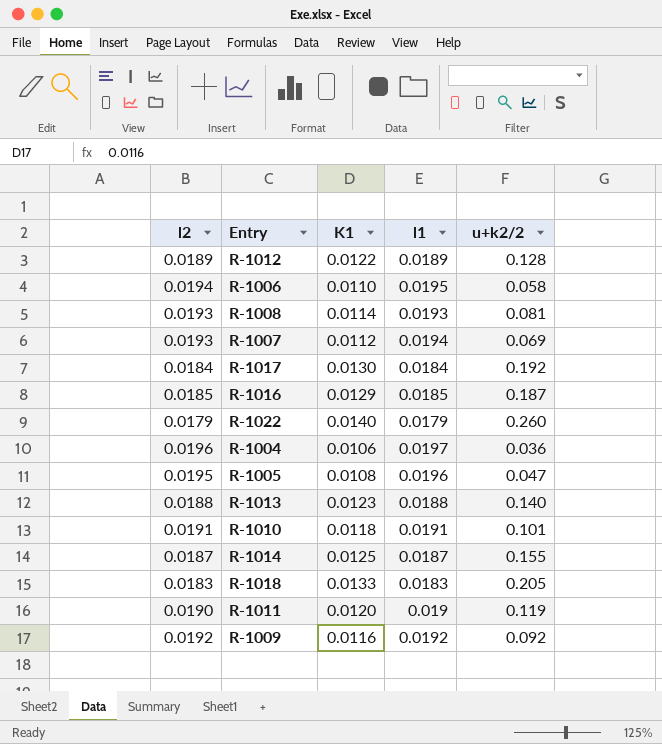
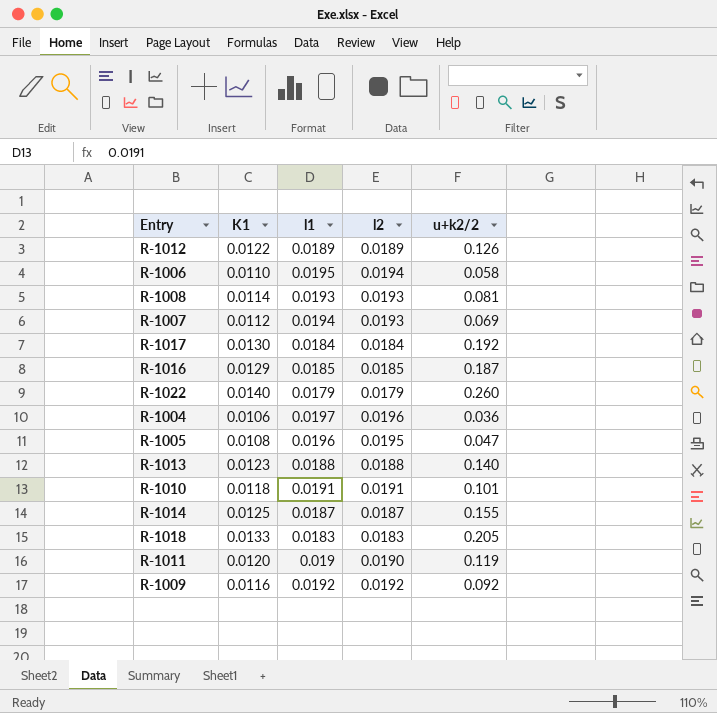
column l2 | position: 1 -> 4
R-1012 | u+k2/2: 0.128 -> 0.126

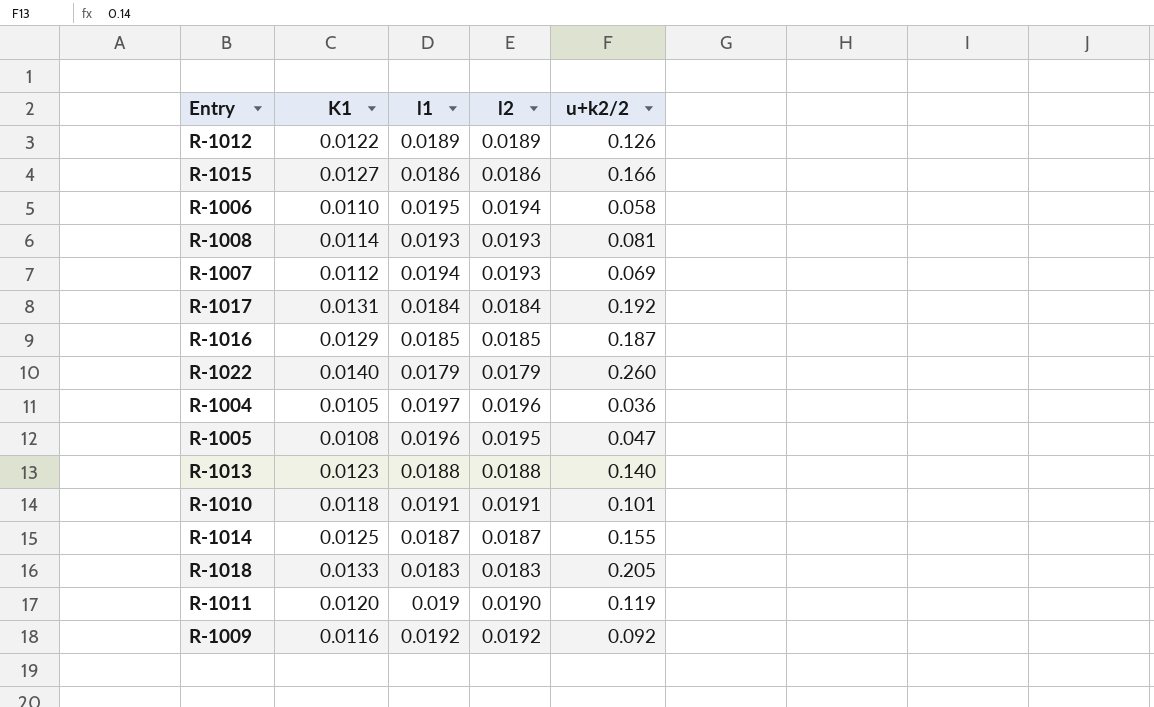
row R-1015: none -> 0.0127 | 0.0186 | 0.0186 | 0.166
R-1017 | K1: 0.0130 -> 0.0131
R-1004 | K1: 0.0106 -> 0.0105

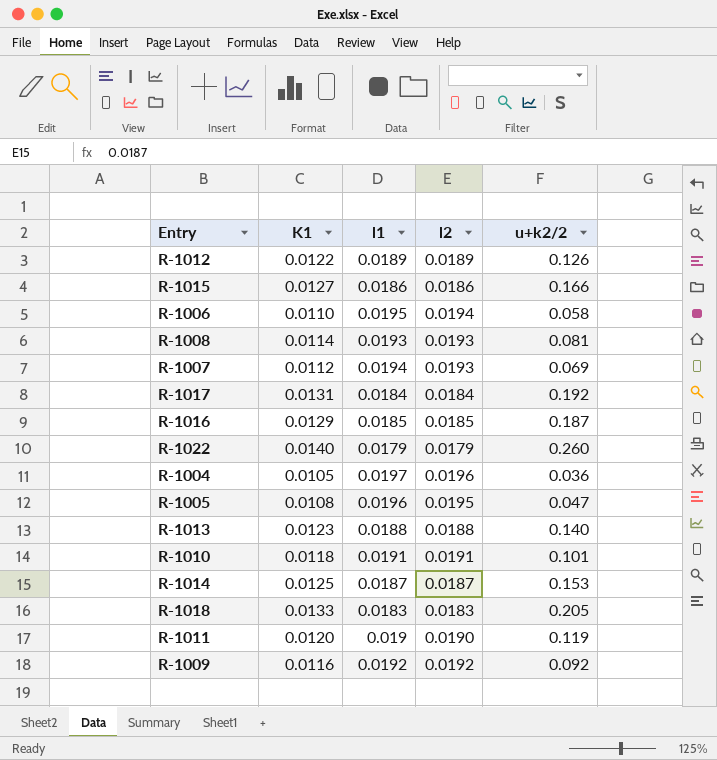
R-1014 | u+k2/2: 0.155 -> 0.153

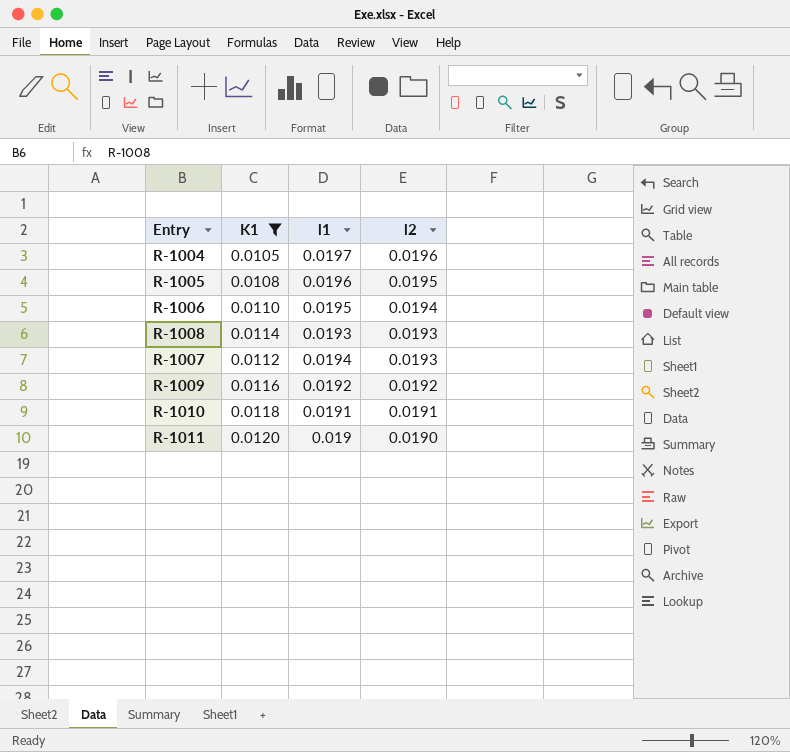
filter: none -> K1 <= 0.0120
row order: none -> l2 descending
column u+k2/2 | position: 5 -> none

